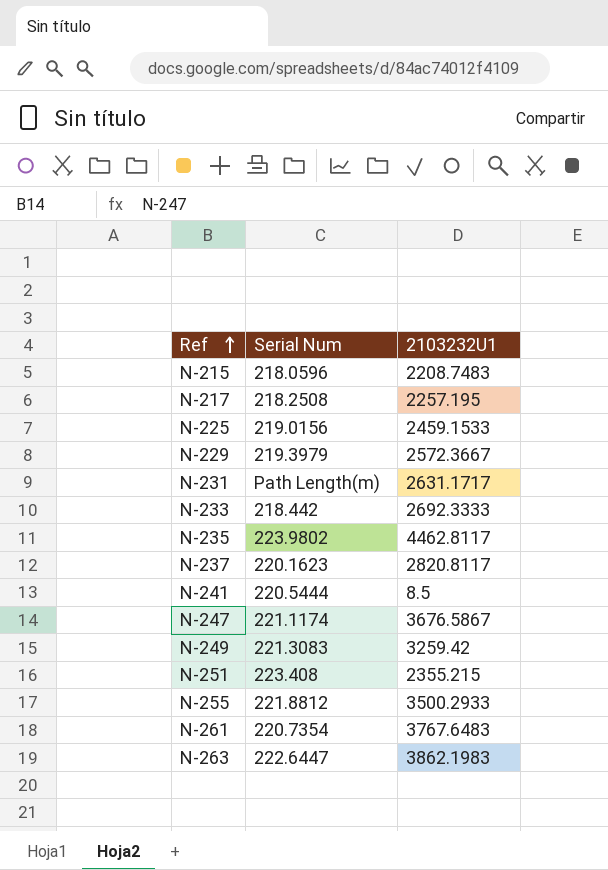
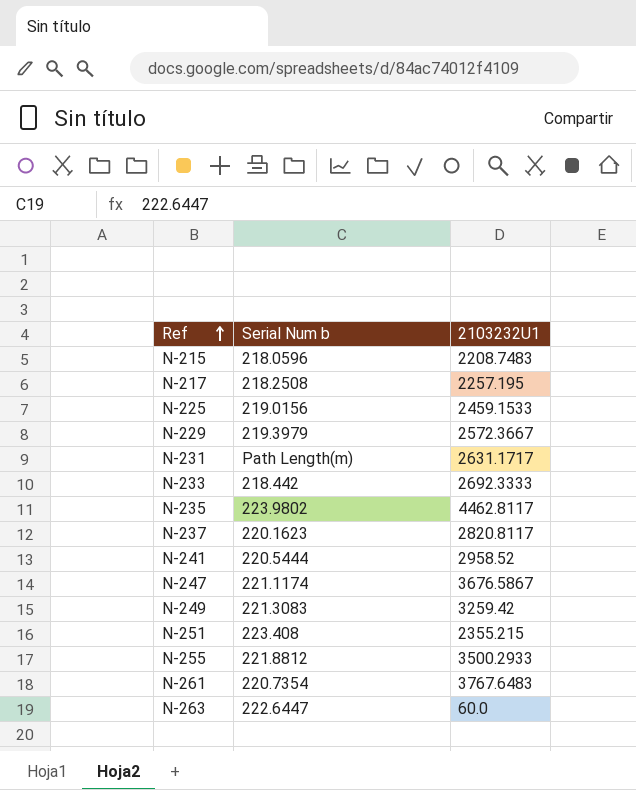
column name: Serial Num -> Serial Num b
N-241 | 2103232U1: 8.5 -> 2958.52
N-263 | 2103232U1: 3862.1983 -> 60.0

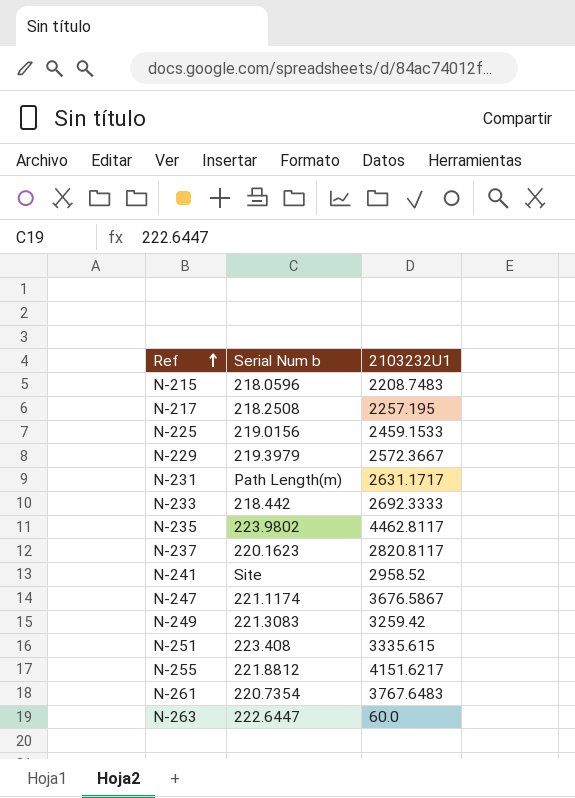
N-241 | Serial Num b: 220.5444 -> Site
N-251 | 2103232U1: 2355.215 -> 3335.615
N-255 | 2103232U1: 3500.2933 -> 4151.6217

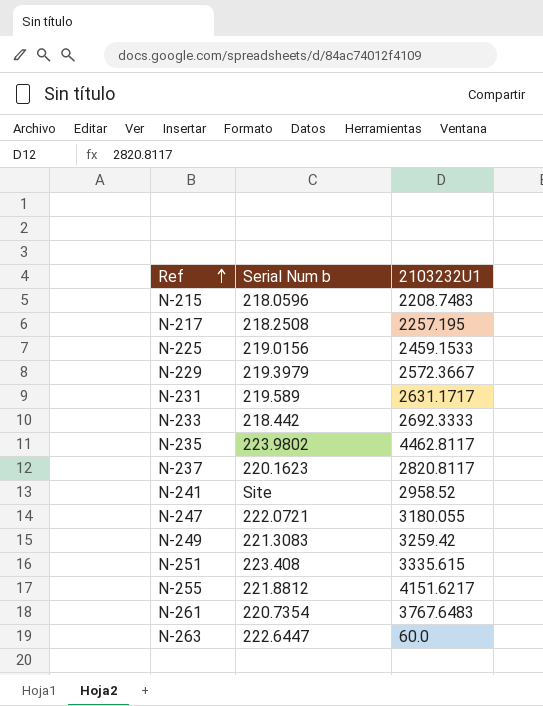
N-231 | Serial Num b: Path Length(m) -> 219.589
N-247 | Serial Num b: 221.1174 -> 222.0721
N-247 | 2103232U1: 3676.5867 -> 3180.055

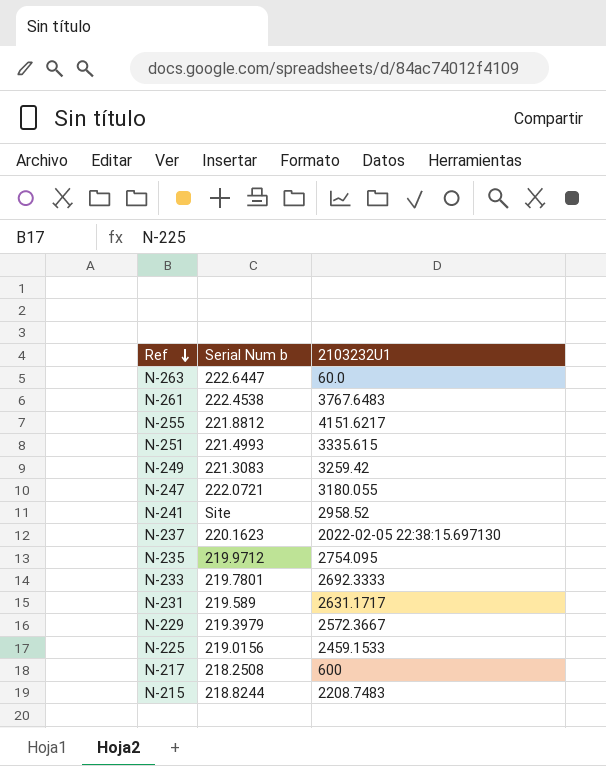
row order: Ref ascending -> Ref descending
N-261 | Serial Num b: 220.7354 -> 222.4538
N-251 | Serial Num b: 223.408 -> 221.4993
N-237 | 2103232U1: 2820.8117 -> 2022-02-05 22:38:15.697130
N-235 | Serial Num b: 223.9802 -> 219.9712
N-235 | 2103232U1: 4462.8117 -> 2754.095
N-233 | Serial Num b: 218.442 -> 219.7801
N-217 | 2103232U1: 2257.195 -> 600
N-215 | Serial Num b: 218.0596 -> 218.8244

